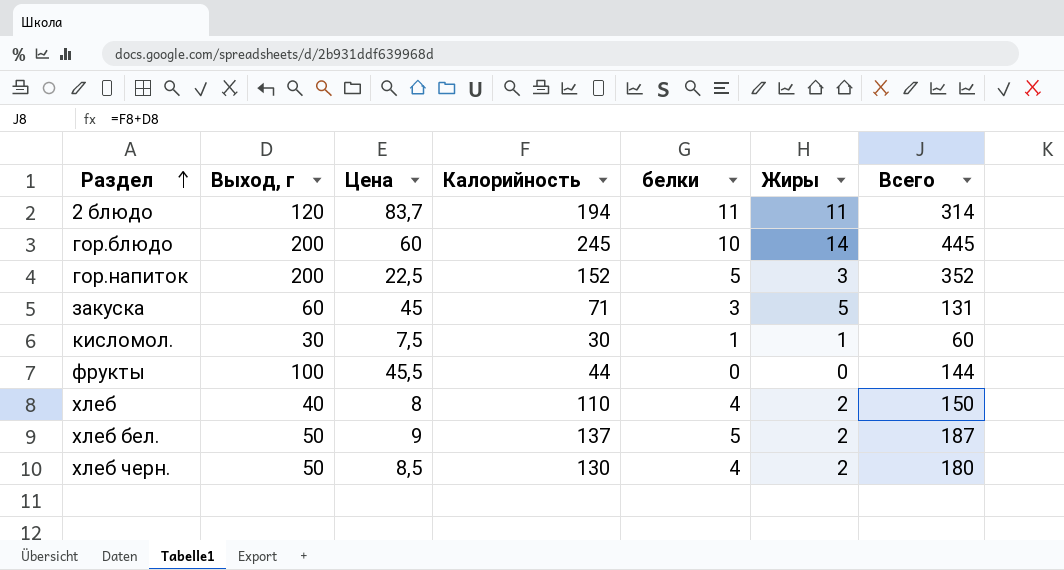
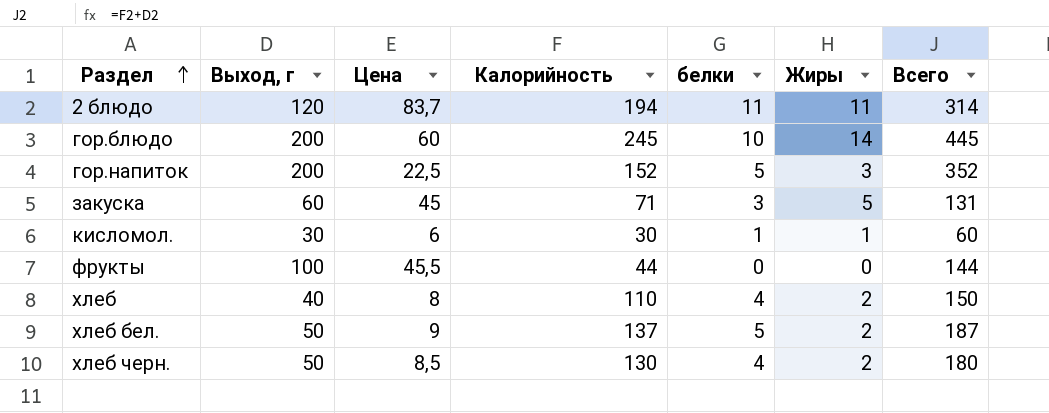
кисломол. | Цена: 7,5 -> 6

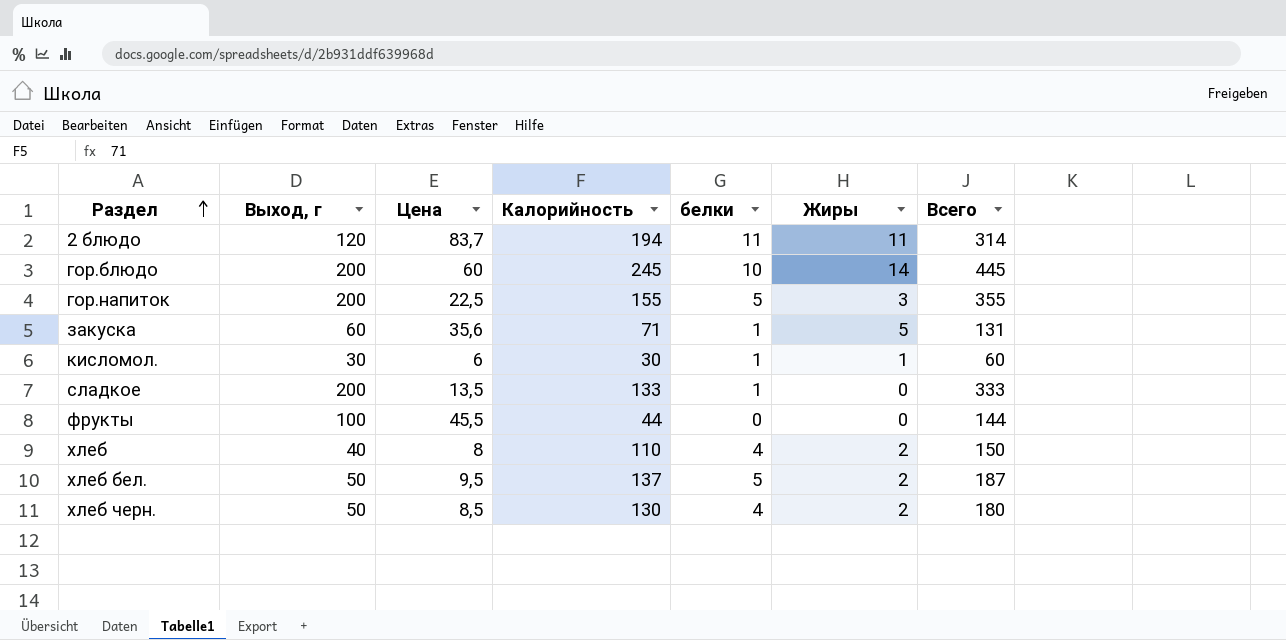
гор.напиток | Калорийность: 152 -> 155
гор.напиток | Всего: 352 -> 355
закуска | Цена: 45 -> 35,6
закуска | белки: 3 -> 1
row сладкое: none -> 200 | 13,5 | 133 | 1 | 0 | 333
хлеб бел. | Цена: 9 -> 9,5

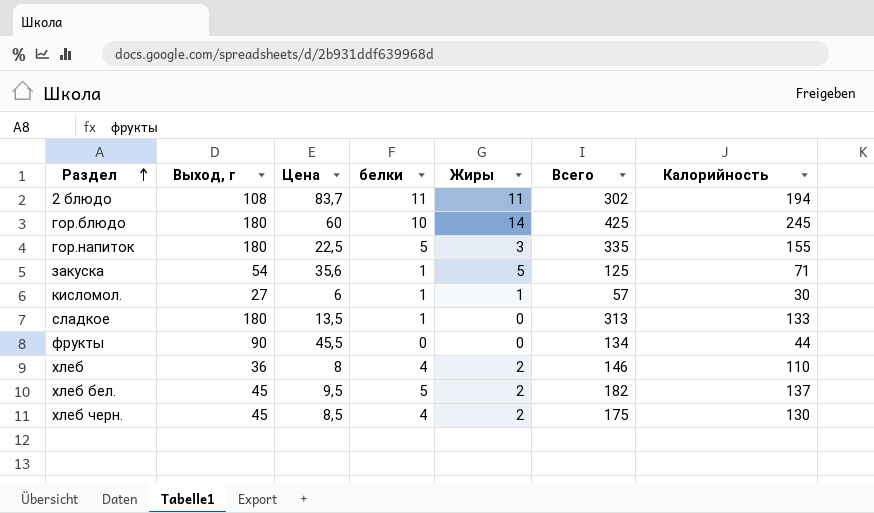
column Калорийность | position: 4 -> 7
2 блюдо | Выход, г: 120 -> 108
2 блюдо | Всего: 314 -> 302
гор.блюдо | Выход, г: 200 -> 180
гор.блюдо | Всего: 445 -> 425
гор.напиток | Выход, г: 200 -> 180
гор.напиток | Всего: 355 -> 335
закуска | Выход, г: 60 -> 54
закуска | Всего: 131 -> 125
кисломол. | Выход, г: 30 -> 27
кисломол. | Всего: 60 -> 57
сладкое | Выход, г: 200 -> 180
сладкое | Всего: 333 -> 313
фрукты | Выход, г: 100 -> 90
фрукты | Всего: 144 -> 134
хлеб | Выход, г: 40 -> 36
хлеб | Всего: 150 -> 146
хлеб бел. | Выход, г: 50 -> 45
хлеб бел. | Всего: 187 -> 182
хлеб черн. | Выход, г: 50 -> 45
хлеб черн. | Всего: 180 -> 175

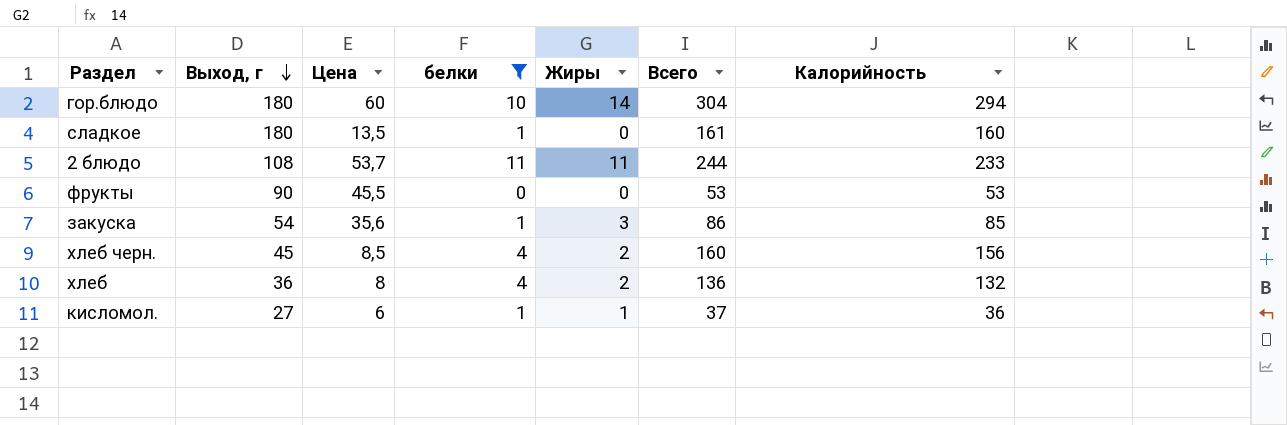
filter: none -> белки != 5
row order: Раздел ascending -> Выход, г descending
column Всего | formula: [Выход, г] + [Калорийность] -> [белки] + [Калорийность]
гор.блюдо | Калорийность: 245 -> 294
сладкое | Калорийность: 133 -> 160
2 блюдо | Цена: 83,7 -> 53,7
2 блюдо | Калорийность: 194 -> 233
фрукты | Калорийность: 44 -> 53
закуска | Жиры: 5 -> 3
закуска | Калорийность: 71 -> 85
хлеб черн. | Калорийность: 130 -> 156
хлеб | Калорийность: 110 -> 132
кисломол. | Калорийность: 30 -> 36

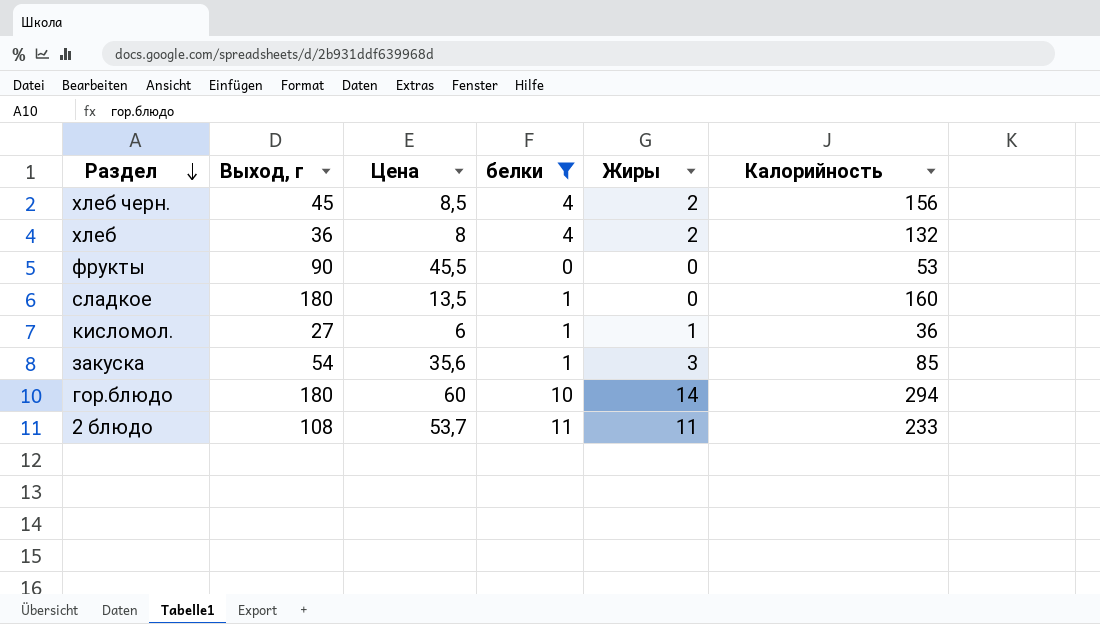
row order: Выход, г descending -> Раздел descending
column Всего | formula: [белки] + [Калорийность] -> none

